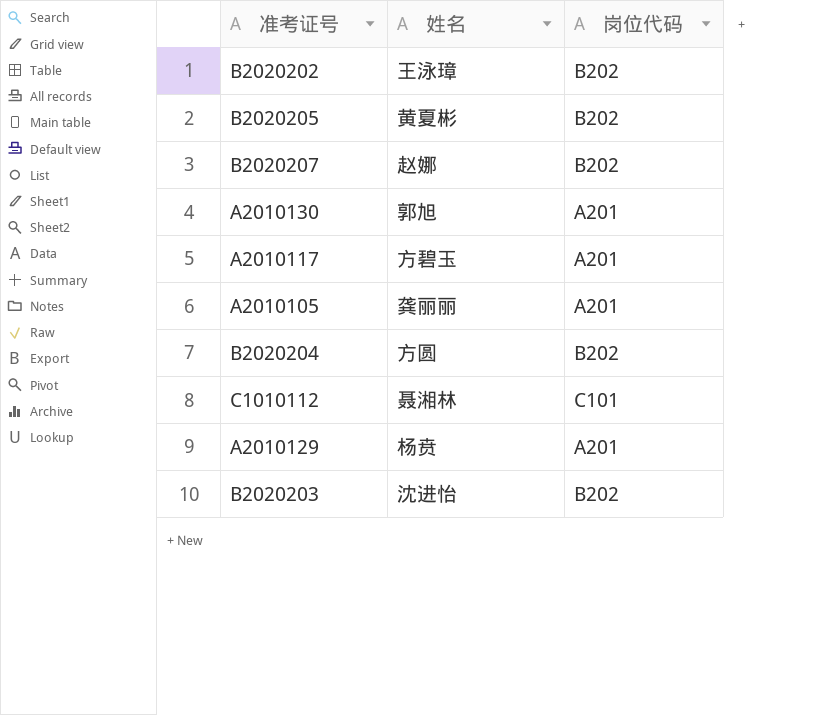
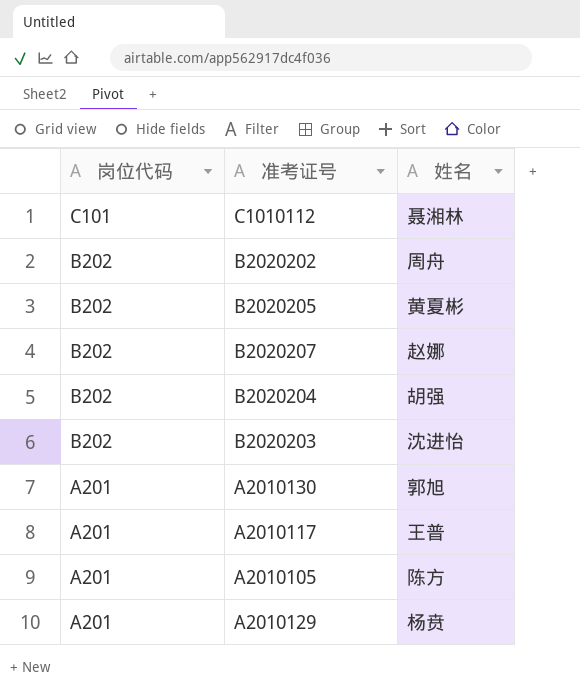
row order: none -> 岗位代码 descending
column 岗位代码 | position: 3 -> 1
B2020202 | 姓名: 王泳璋 -> 周舟
B2020204 | 姓名: 方圆 -> 胡强
A2010117 | 姓名: 方碧玉 -> 王普
A2010105 | 姓名: 龚丽丽 -> 陈方

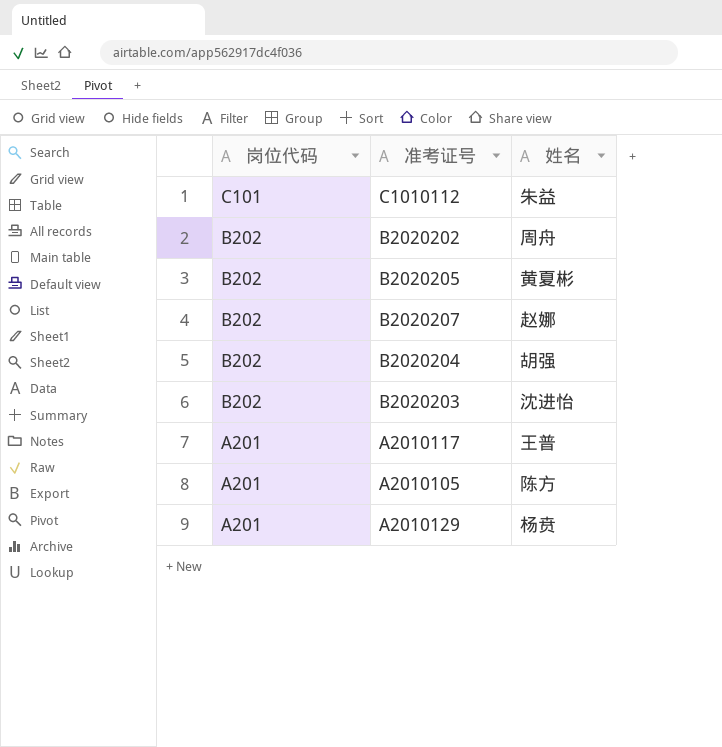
row A2010130: A201 | 郭旭 -> none
C1010112 | 姓名: 聂湘林 -> 朱益

